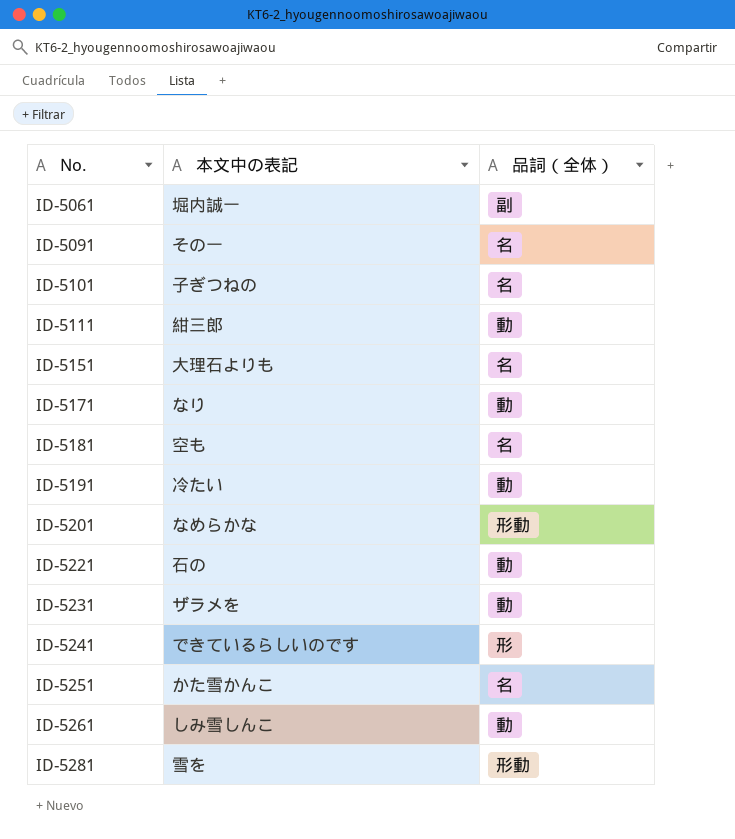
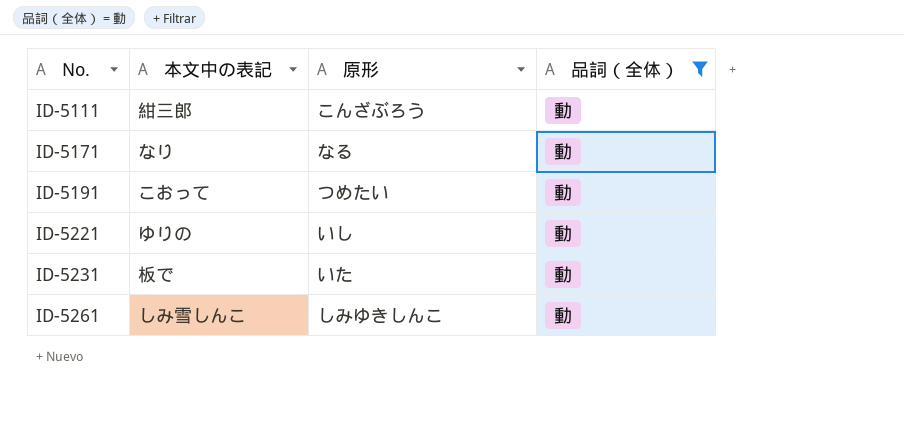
filter: none -> 品詞（全体） = 動
column 原形 | position: none -> 3
ID-5191 | 本文中の表記: 冷たい -> こおって
ID-5221 | 本文中の表記: 石の -> ゆりの
ID-5231 | 本文中の表記: ザラメを -> 板で

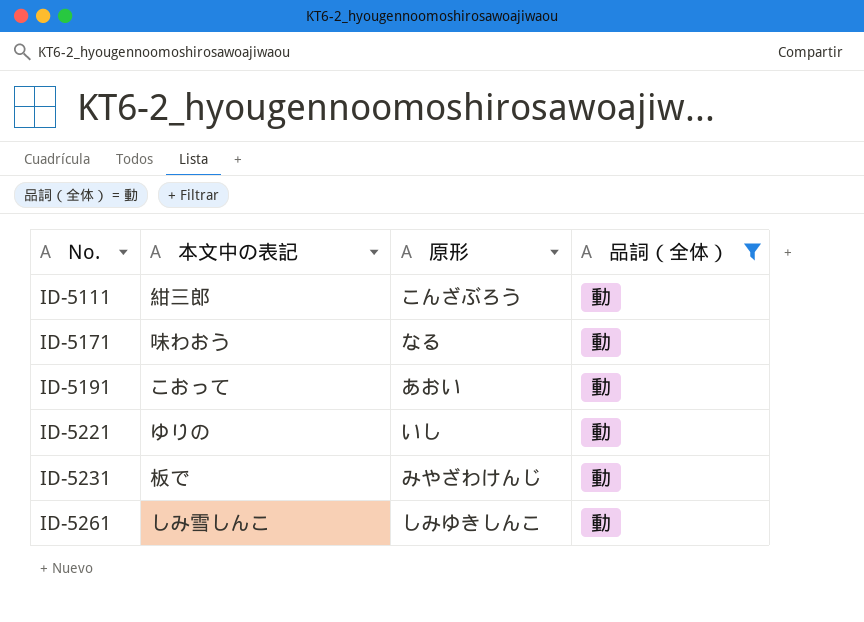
ID-5171 | 本文中の表記: なり -> 味わおう
ID-5191 | 原形: つめたい -> あおい
ID-5231 | 原形: いた -> みやざわけんじ

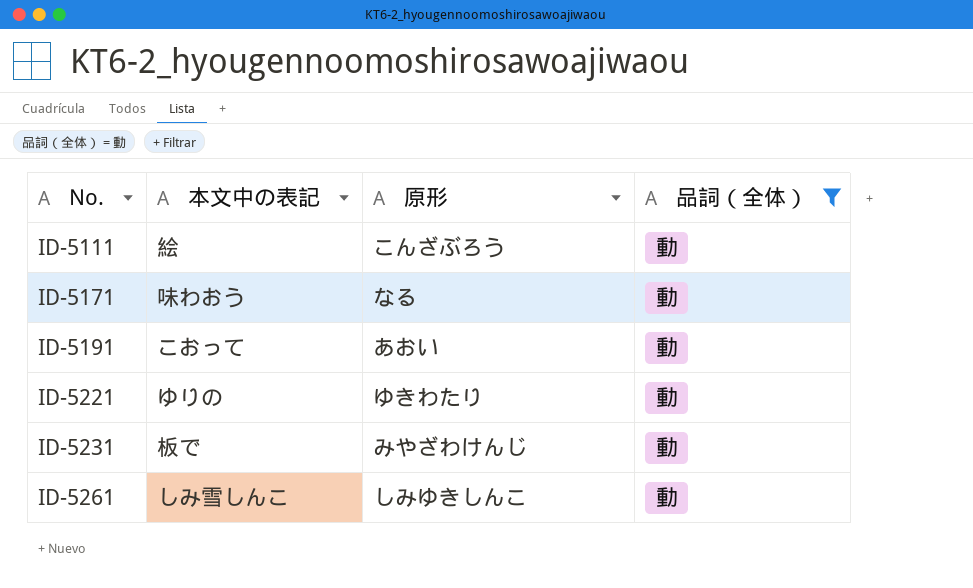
ID-5111 | 本文中の表記: 紺三郎 -> 絵
ID-5221 | 原形: いし -> ゆきわたり

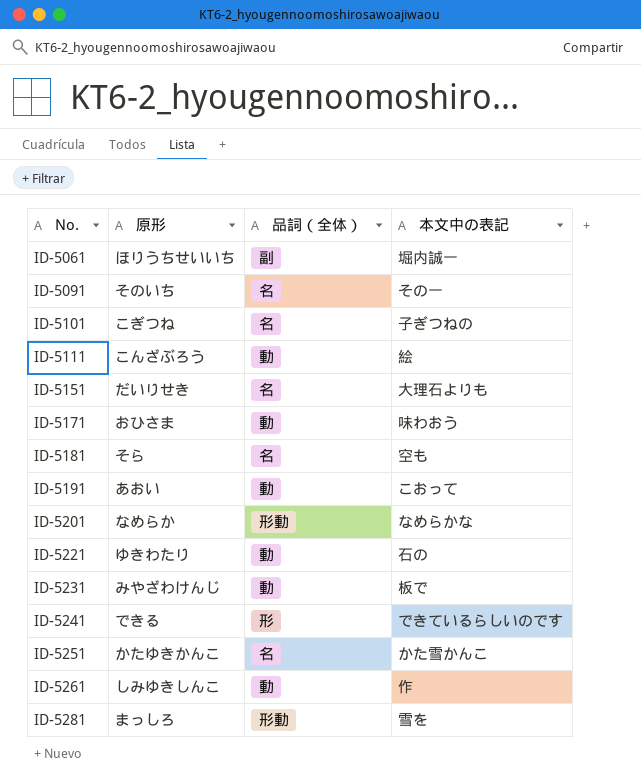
filter: 品詞（全体） = 動 -> none
column 本文中の表記 | position: 2 -> 4
ID-5171 | 原形: なる -> おひさま
ID-5221 | 本文中の表記: ゆりの -> 石の
ID-5261 | 本文中の表記: しみ雪しんこ -> 作

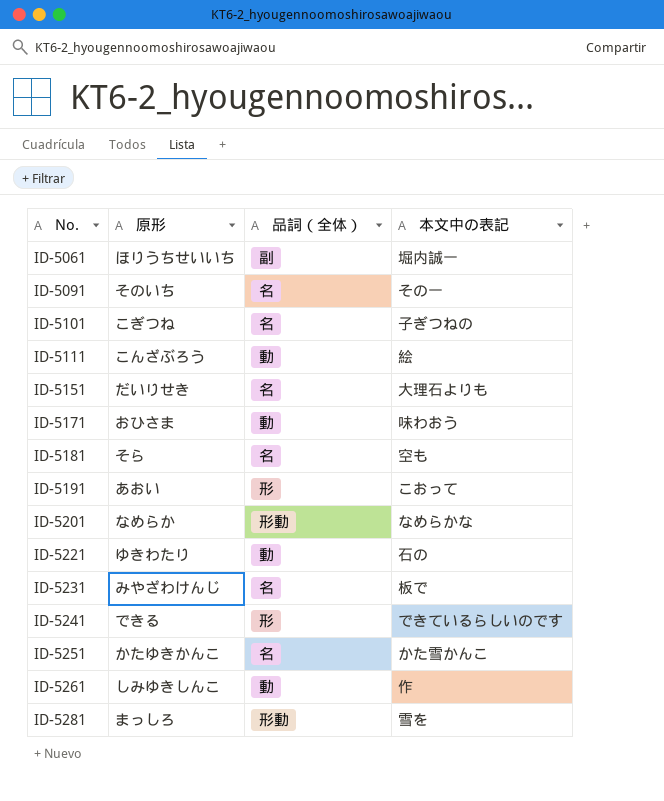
ID-5191 | 品詞（全体）: 動 -> 形
ID-5231 | 品詞（全体）: 動 -> 名

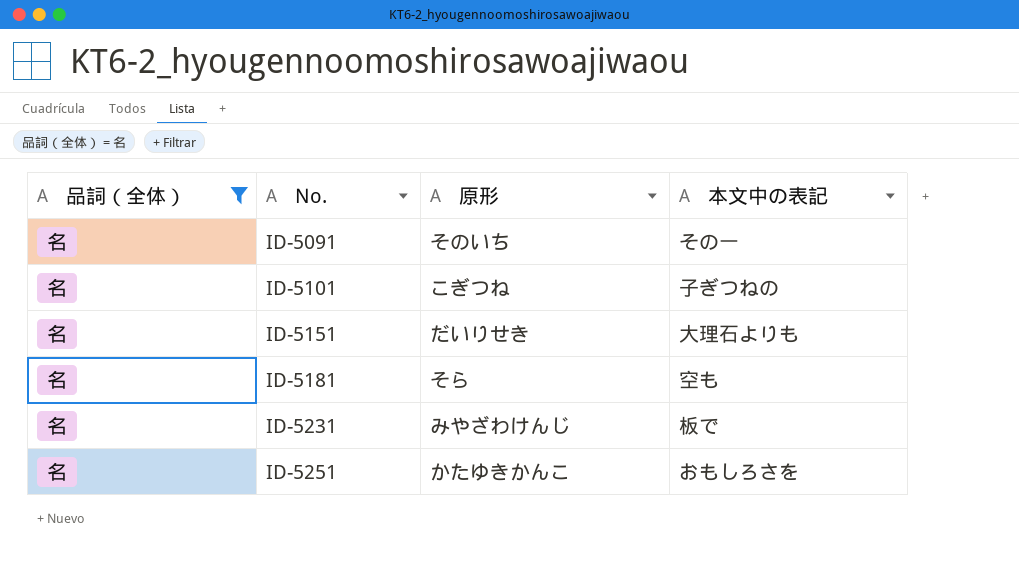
filter: none -> 品詞（全体） = 名
column 品詞（全体） | position: 3 -> 1
ID-5251 | 本文中の表記: かた雪かんこ -> おもしろさを

